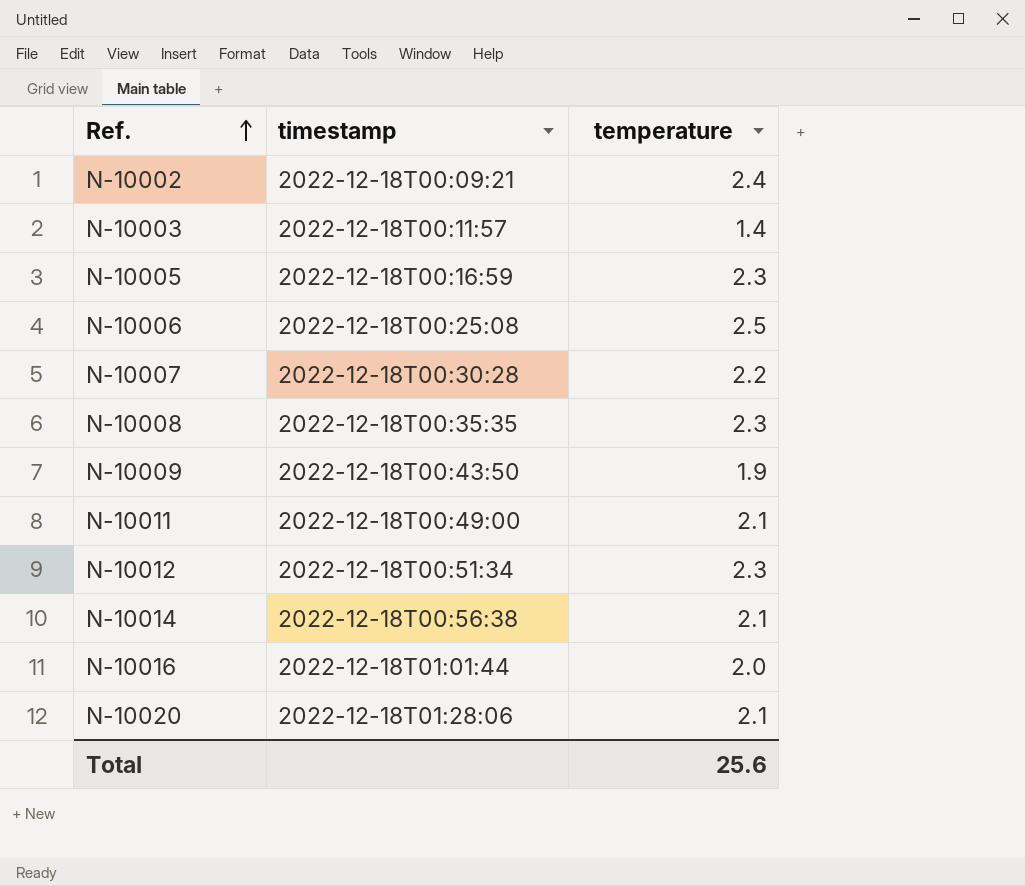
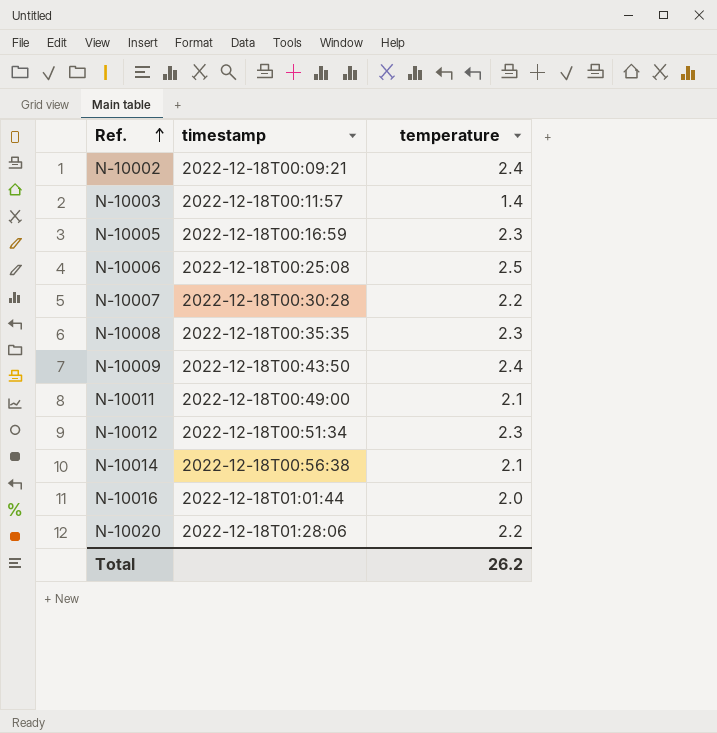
N-10009 | temperature: 1.9 -> 2.4
N-10020 | temperature: 2.1 -> 2.2
Total | temperature: 25.6 -> 26.2

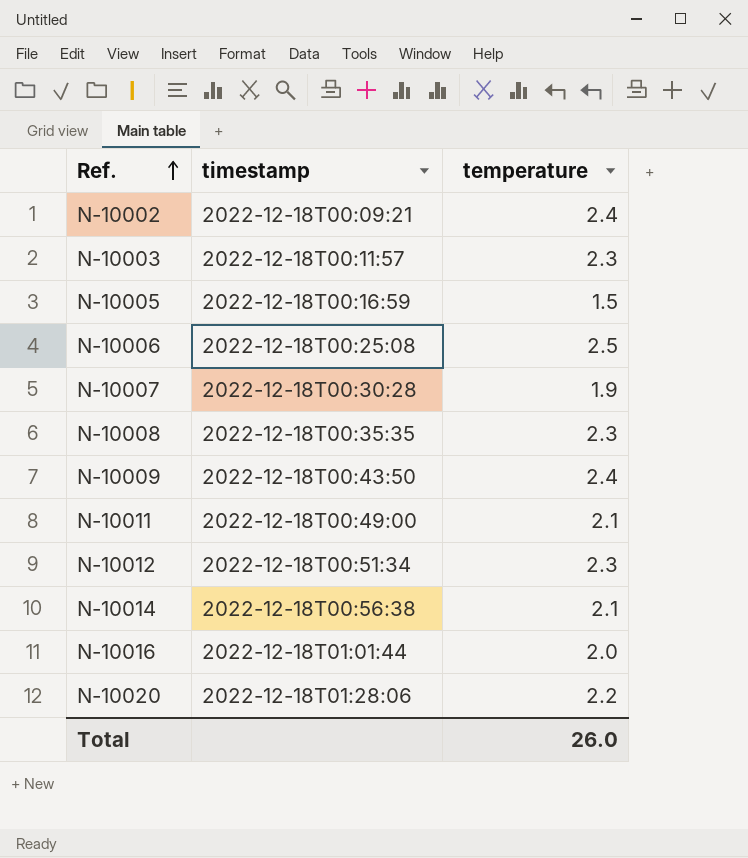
N-10003 | temperature: 1.4 -> 2.3
N-10005 | temperature: 2.3 -> 1.5
N-10007 | temperature: 2.2 -> 1.9
Total | temperature: 26.2 -> 26.0

